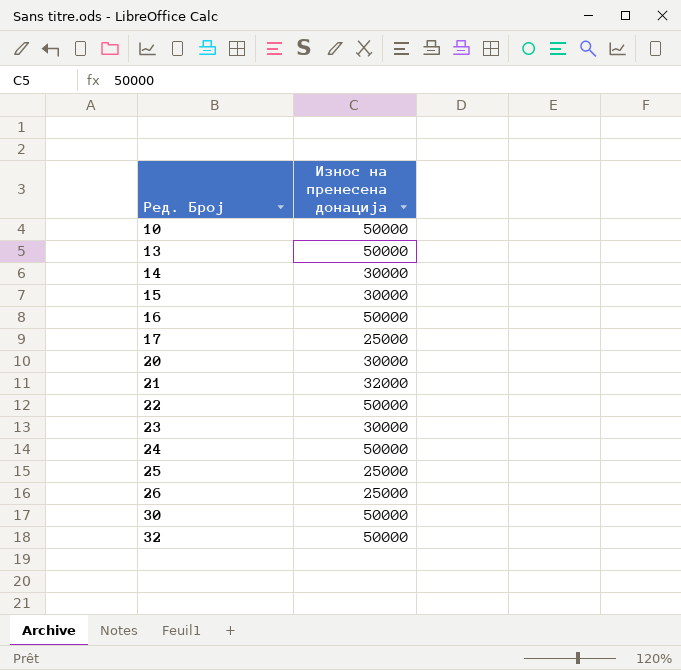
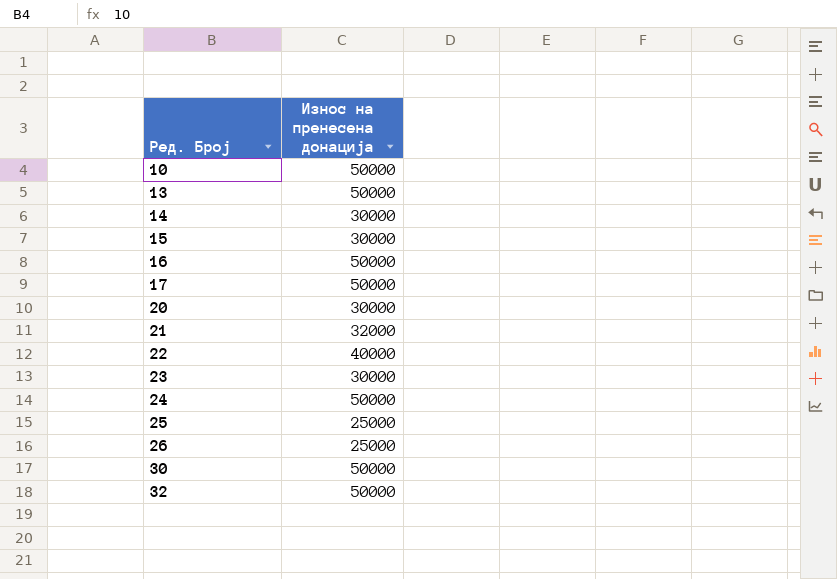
17 | Износ на пренесена донација: 25000 -> 50000
22 | Износ на пренесена донација: 50000 -> 40000

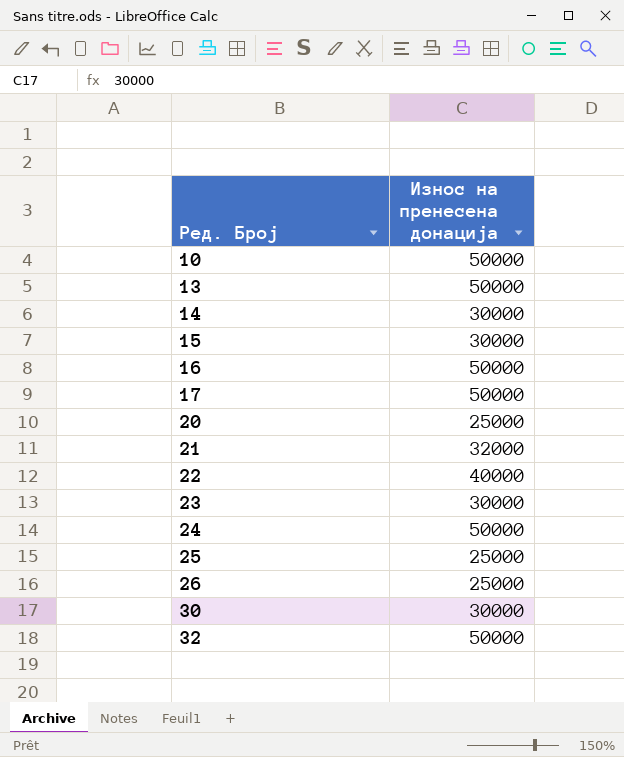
20 | Износ на пренесена донација: 30000 -> 25000
30 | Износ на пренесена донација: 50000 -> 30000

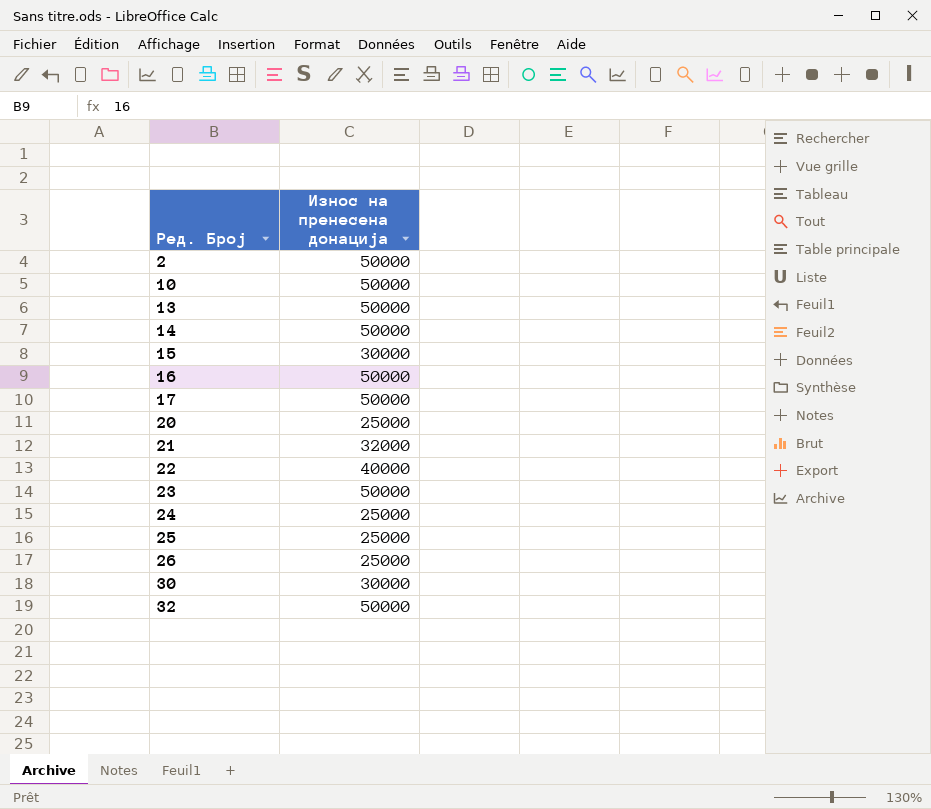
row 2: none -> 50000
14 | Износ на пренесена донација: 30000 -> 50000
23 | Износ на пренесена донација: 30000 -> 50000
24 | Износ на пренесена донација: 50000 -> 25000

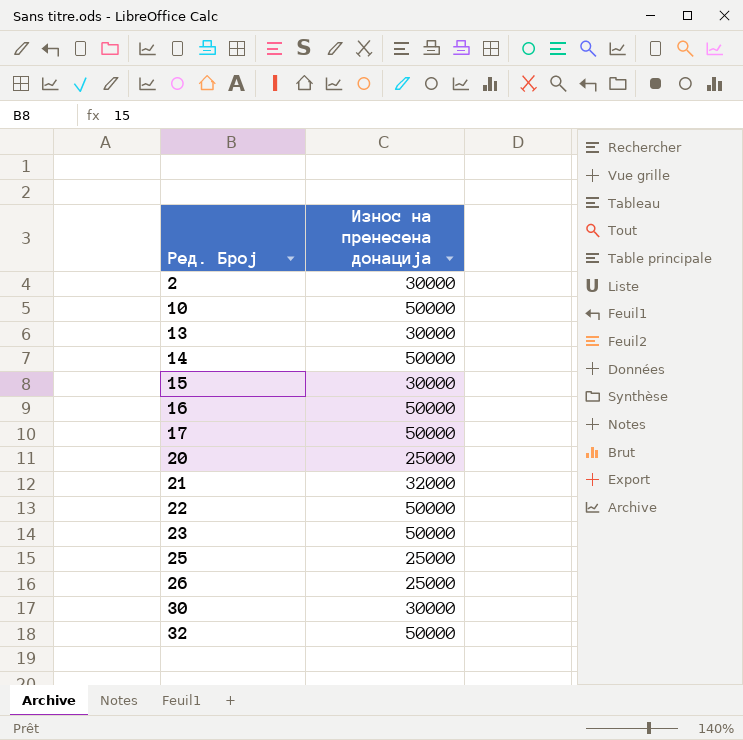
row 24: 25000 -> none
2 | Износ на пренесена донација: 50000 -> 30000
13 | Износ на пренесена донација: 50000 -> 30000
22 | Износ на пренесена донација: 40000 -> 50000

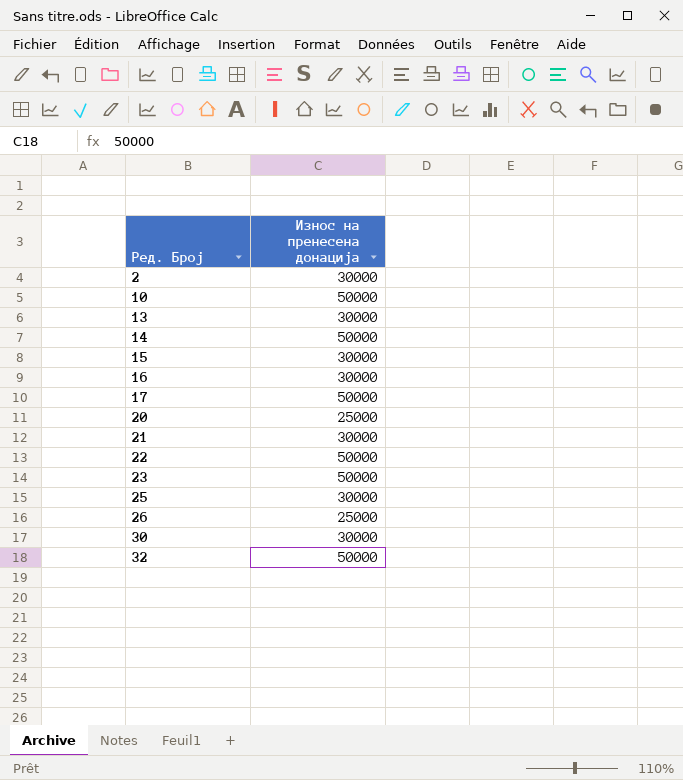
16 | Износ на пренесена донација: 50000 -> 30000
21 | Износ на пренесена донација: 32000 -> 30000
25 | Износ на пренесена донација: 25000 -> 30000

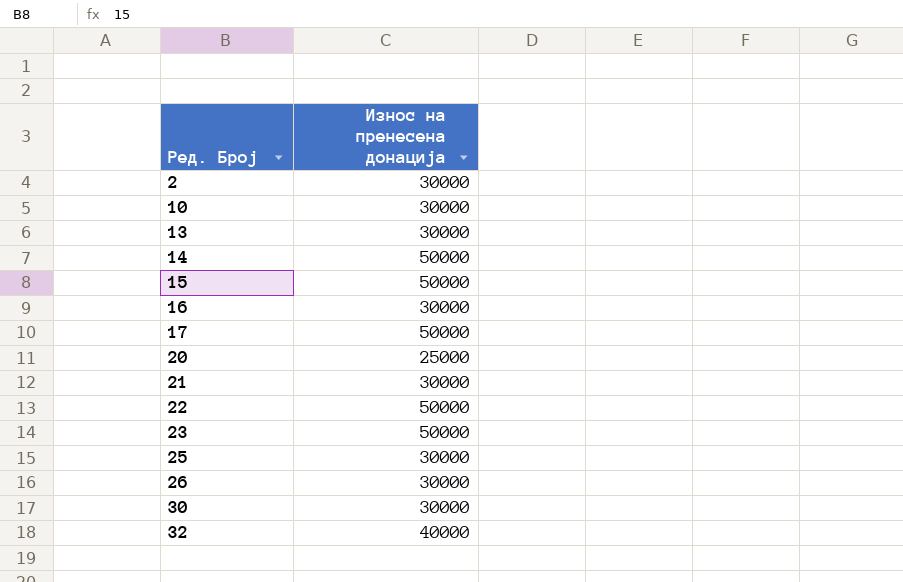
10 | Износ на пренесена донација: 50000 -> 30000
15 | Износ на пренесена донација: 30000 -> 50000
26 | Износ на пренесена донација: 25000 -> 30000
32 | Износ на пренесена донација: 50000 -> 40000

